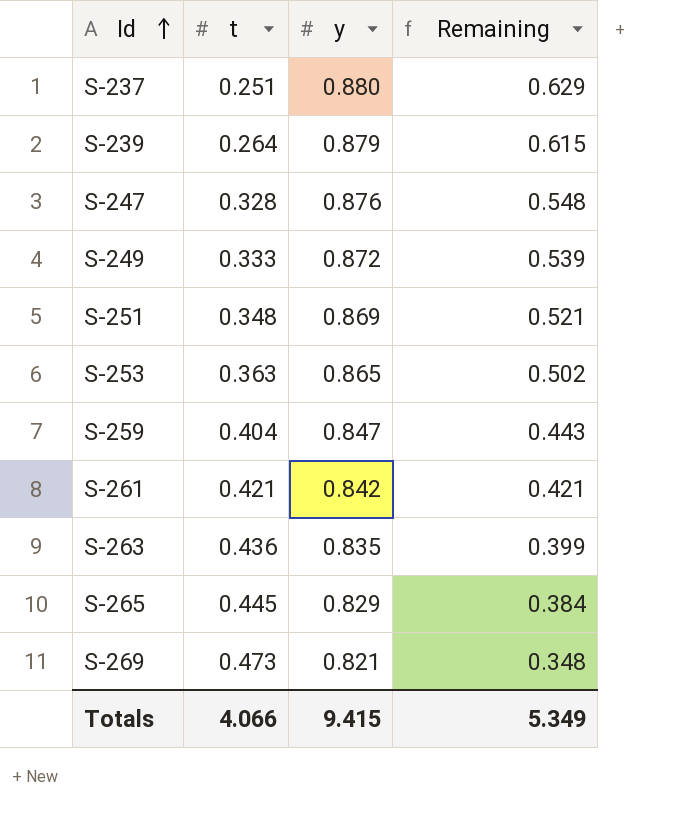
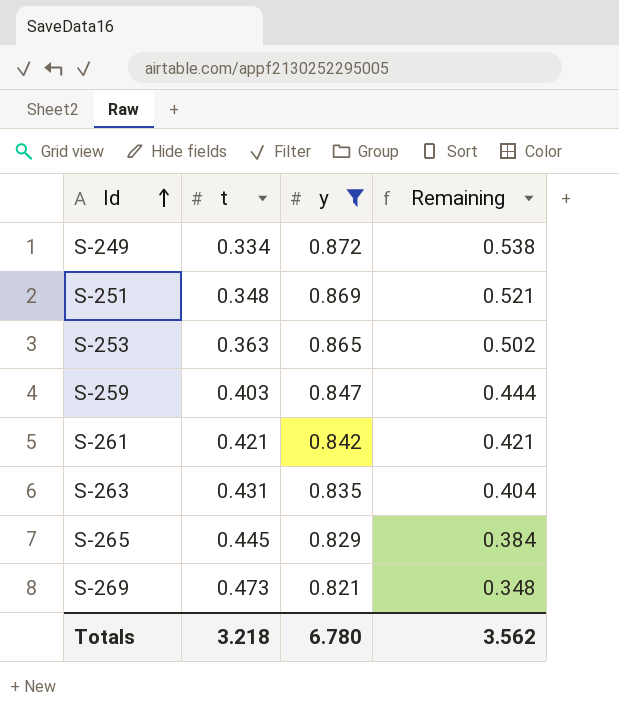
filter: none -> y <= 0.872
S-249 | t: 0.333 -> 0.334
S-249 | Remaining: 0.539 -> 0.538
S-259 | t: 0.404 -> 0.403
S-259 | Remaining: 0.443 -> 0.444
S-263 | t: 0.436 -> 0.431
S-263 | Remaining: 0.399 -> 0.404
Totals | t: 4.066 -> 3.218
Totals | y: 9.415 -> 6.780
Totals | Remaining: 5.349 -> 3.562

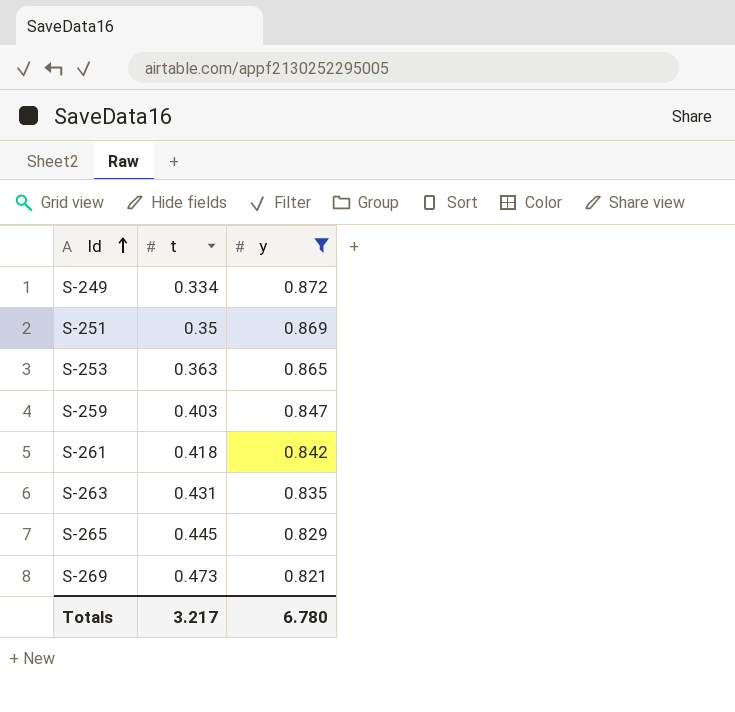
column Remaining | formula: [y] - [t] -> none
S-251 | t: 0.348 -> 0.35
S-261 | t: 0.421 -> 0.418
Totals | t: 3.218 -> 3.217

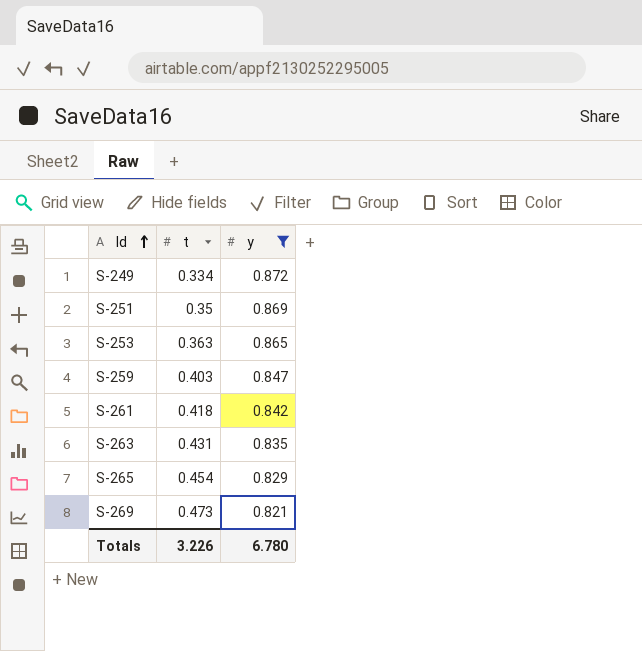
S-265 | t: 0.445 -> 0.454
Totals | t: 3.217 -> 3.226

